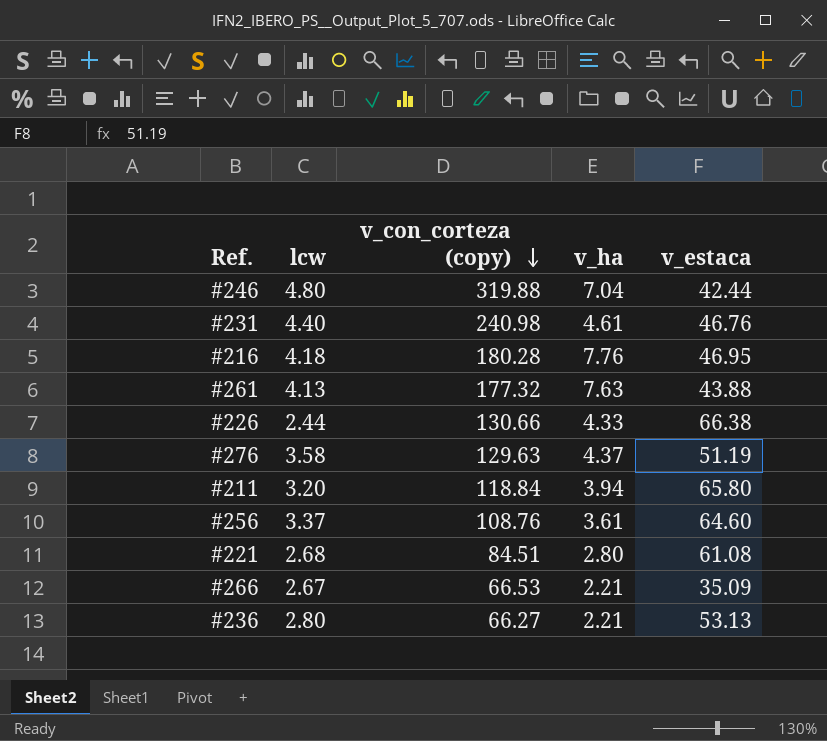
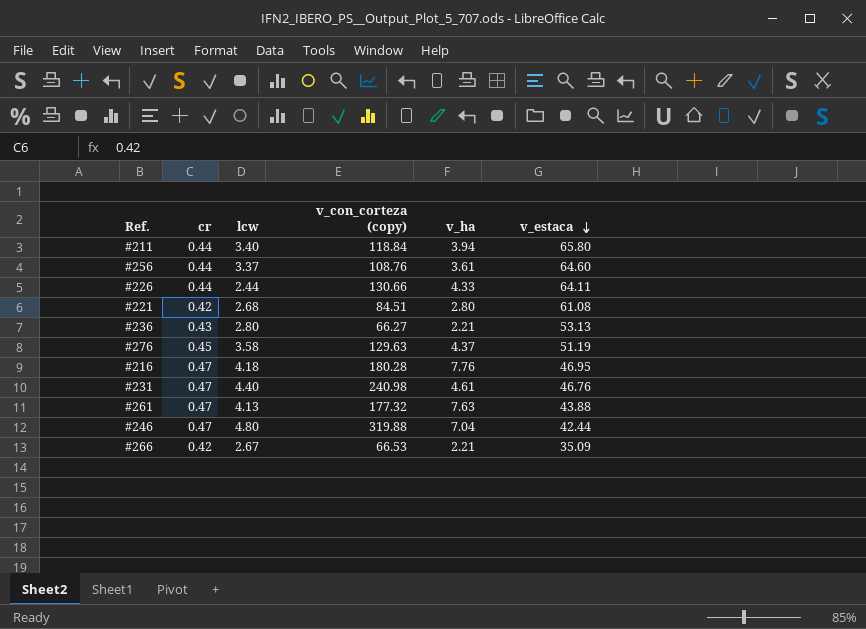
row order: v_con_corteza (copy) descending -> v_estaca descending
column cr | position: none -> 2
#211 | lcw: 3.20 -> 3.40
#226 | v_estaca: 66.38 -> 64.11

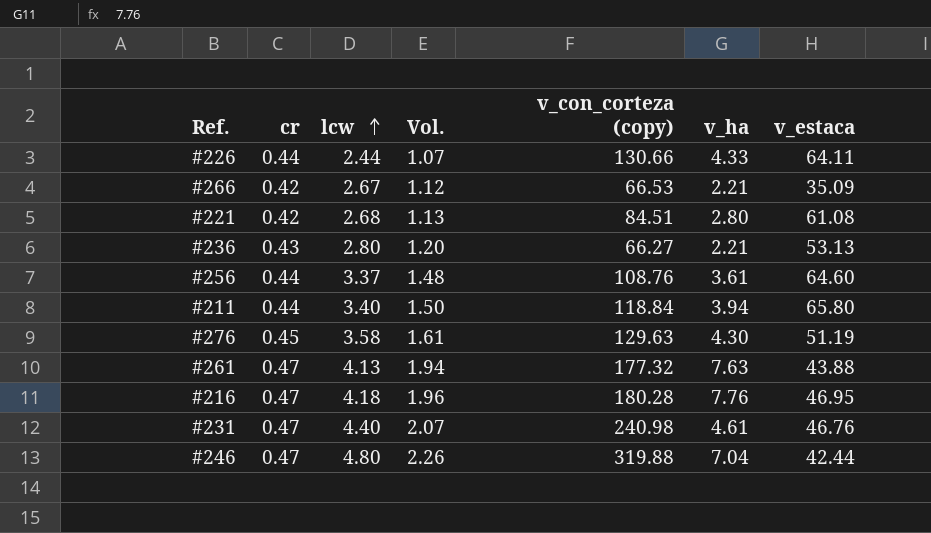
row order: v_estaca descending -> lcw ascending
column Vol. | formula: none -> [cr] * [lcw]
#276 | v_ha: 4.37 -> 4.30

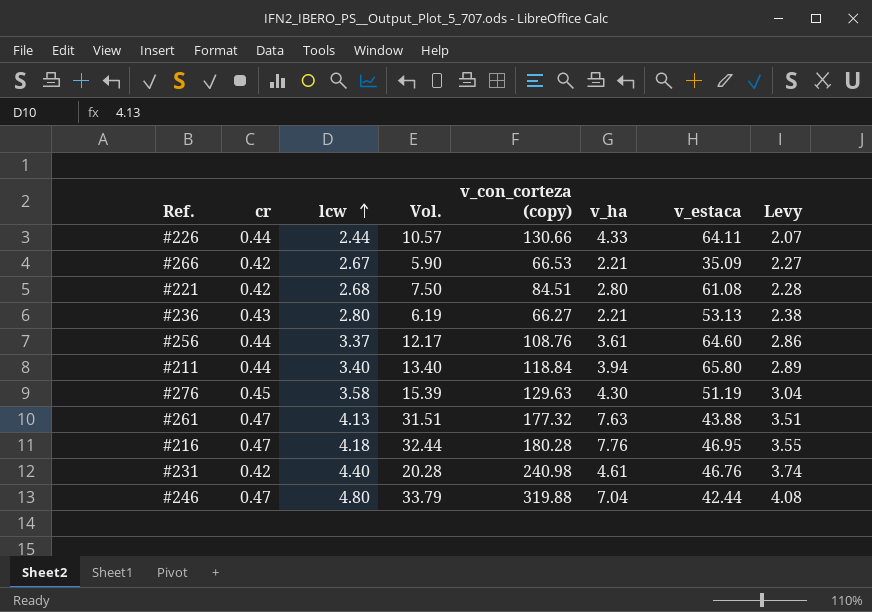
column Vol. | formula: [cr] * [lcw] -> [lcw] * [v_ha]
column Levy | formula: none -> [lcw] * 0.85
#231 | cr: 0.47 -> 0.42

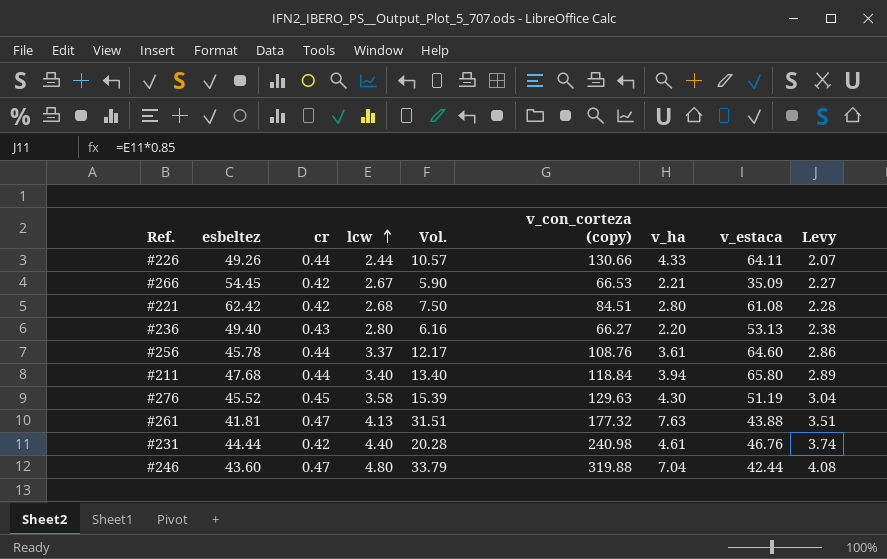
column esbeltez | position: none -> 2
row #216: 0.47 | 4.18 | 32.44 | 180.28 | 7.76 | 46.95 | 3.55 -> none
#236 | Vol.: 6.19 -> 6.16
#236 | v_ha: 2.21 -> 2.20

